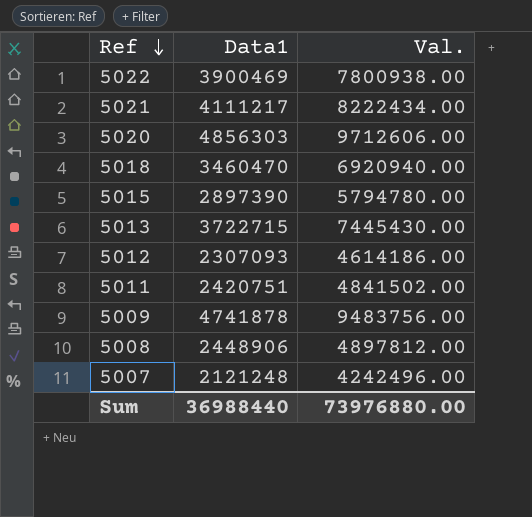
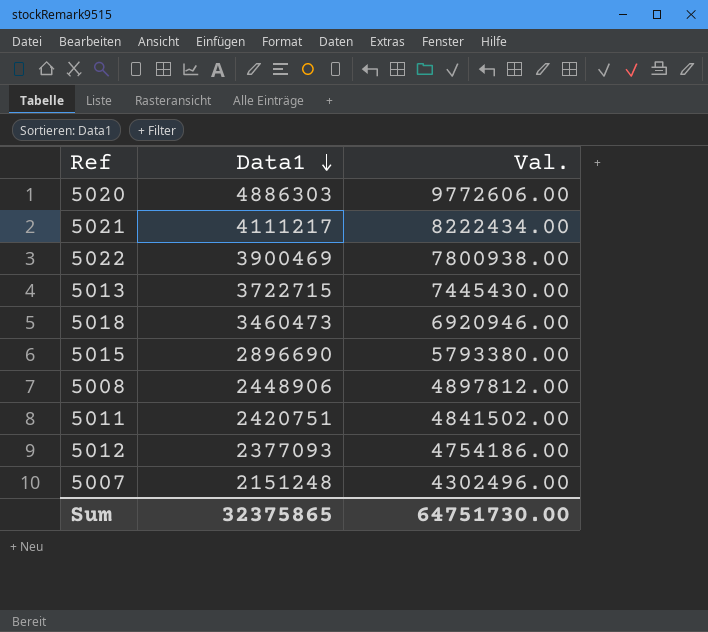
row order: Ref descending -> Data1 descending
row 5009: 4741878 | 9483756.00 -> none
5020 | Data1: 4856303 -> 4886303
5020 | Val.: 9712606.00 -> 9772606.00
5018 | Data1: 3460470 -> 3460473
5018 | Val.: 6920940.00 -> 6920946.00
5015 | Data1: 2897390 -> 2896690
5015 | Val.: 5794780.00 -> 5793380.00
5012 | Data1: 2307093 -> 2377093
5012 | Val.: 4614186.00 -> 4754186.00
5007 | Data1: 2121248 -> 2151248
5007 | Val.: 4242496.00 -> 4302496.00
Sum | Data1: 36988440 -> 32375865
Sum | Val.: 73976880.00 -> 64751730.00

